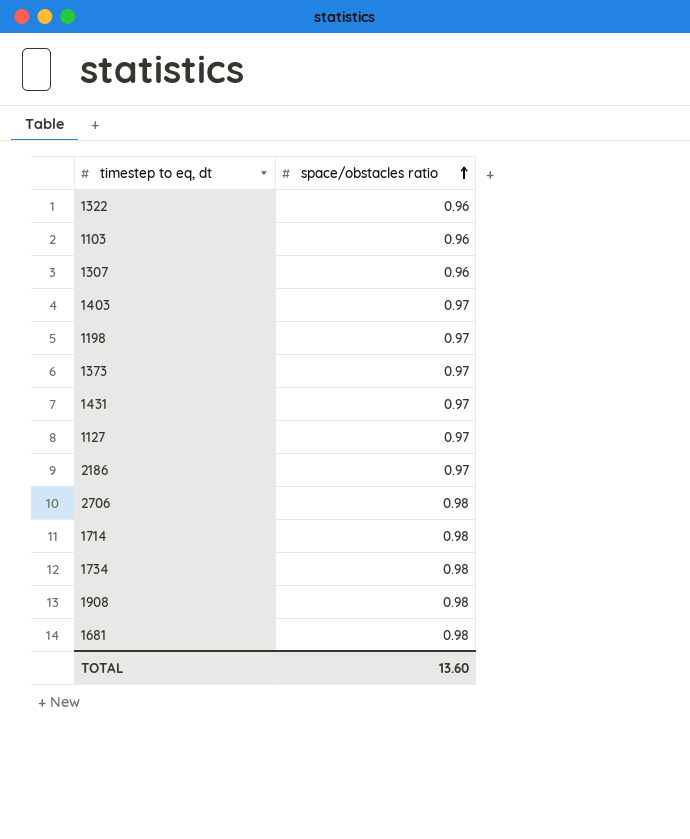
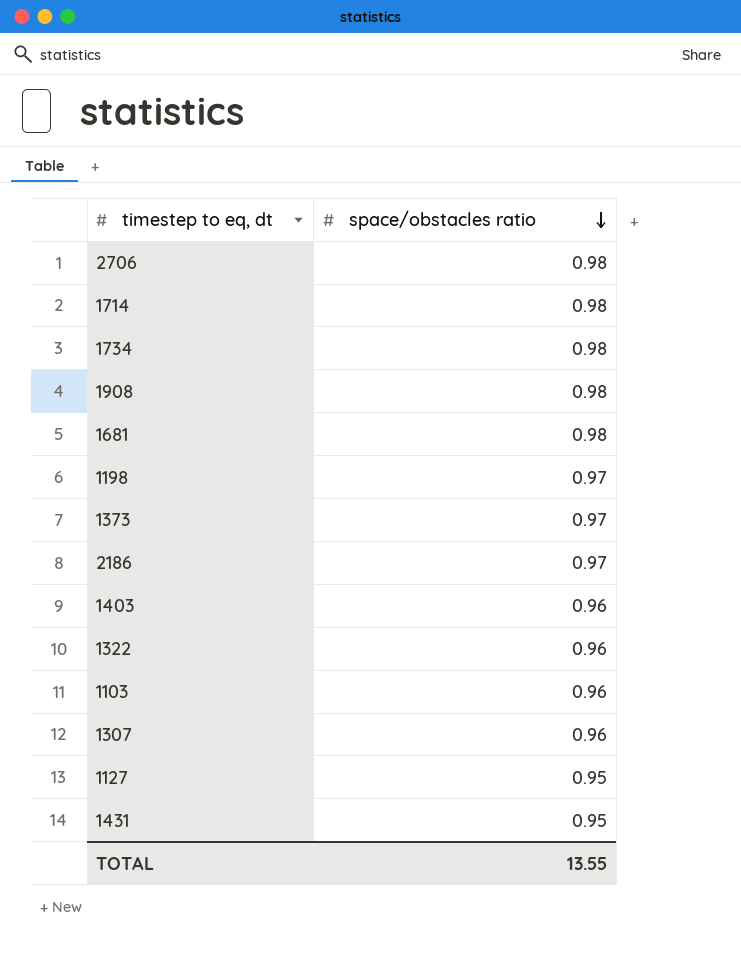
row order: space/obstacles ratio ascending -> space/obstacles ratio descending
1403 | space/obstacles ratio: 0.97 -> 0.96
1127 | space/obstacles ratio: 0.97 -> 0.95
1431 | space/obstacles ratio: 0.97 -> 0.95
TOTAL | space/obstacles ratio: 13.60 -> 13.55

